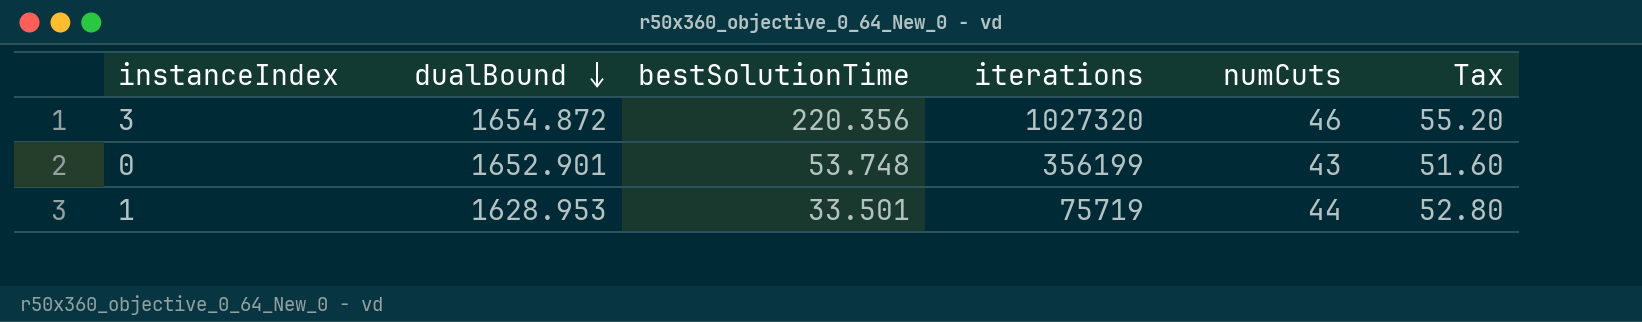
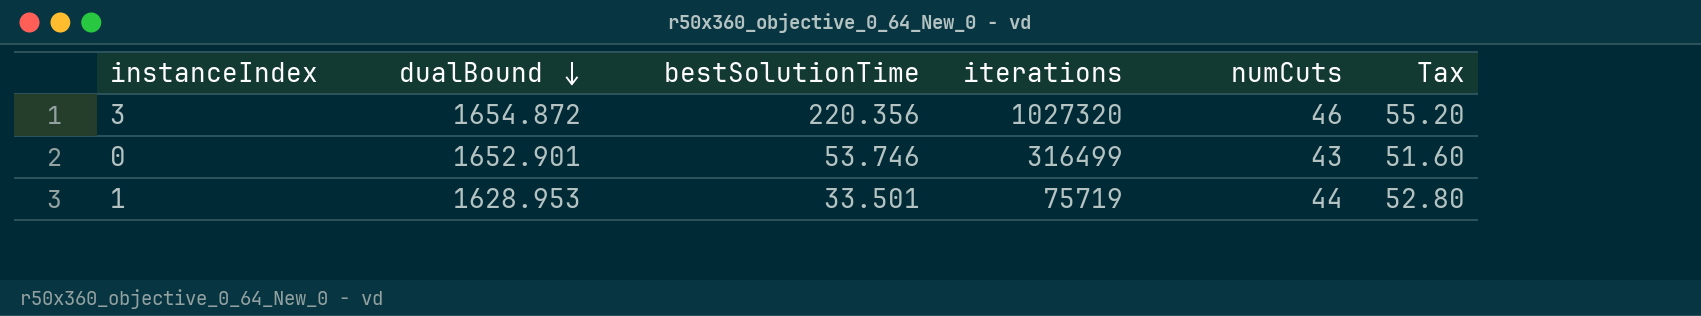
0 | bestSolutionTime: 53.748 -> 53.746
0 | iterations: 356199 -> 316499

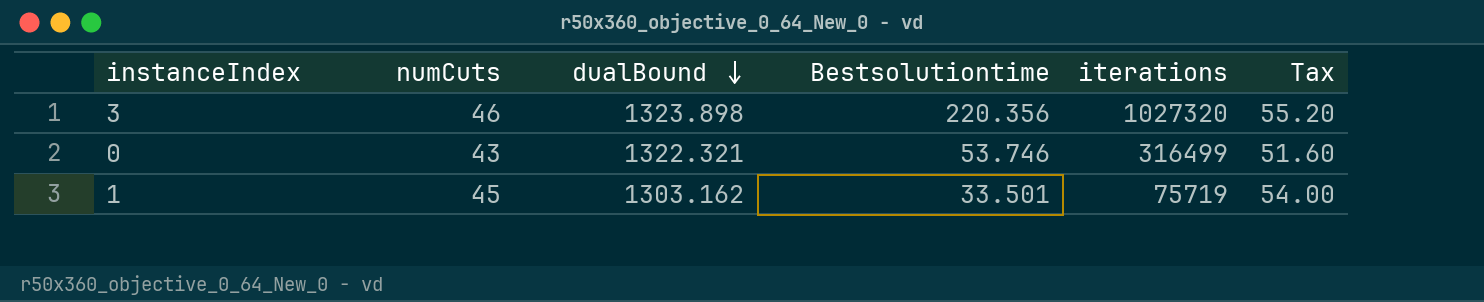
column numCuts | position: 5 -> 2
column name: bestSolutionTime -> Bestsolutiontime
3 | dualBound: 1654.872 -> 1323.898
0 | dualBound: 1652.901 -> 1322.321
1 | numCuts: 44 -> 45
1 | dualBound: 1628.953 -> 1303.162
1 | Tax: 52.80 -> 54.00

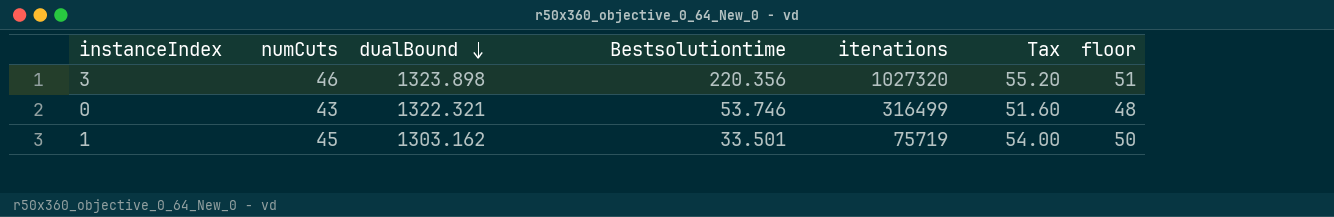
column floor | formula: none -> [numCuts] + 5

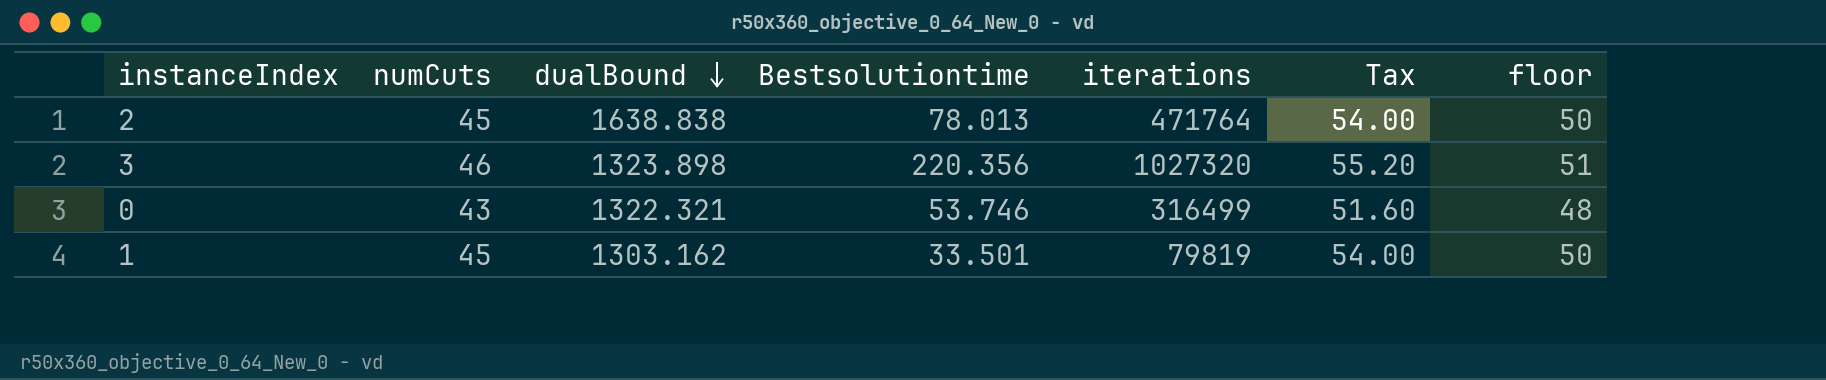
row 2: none -> 45 | 1638.838 | 78.013 | 471764 | 54.00 | 50
1 | iterations: 75719 -> 79819

